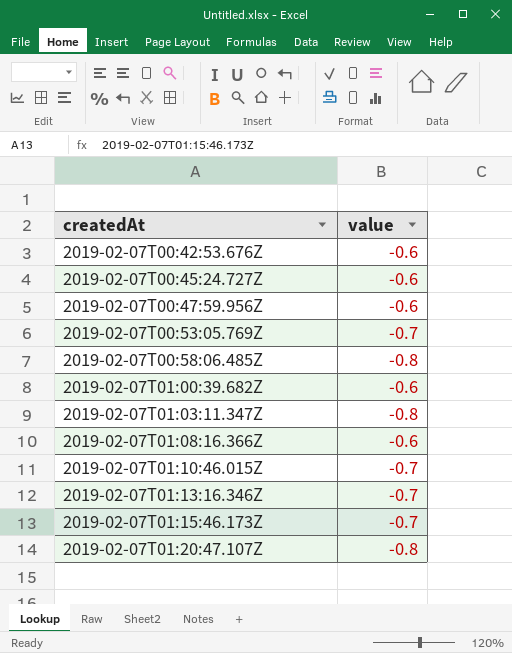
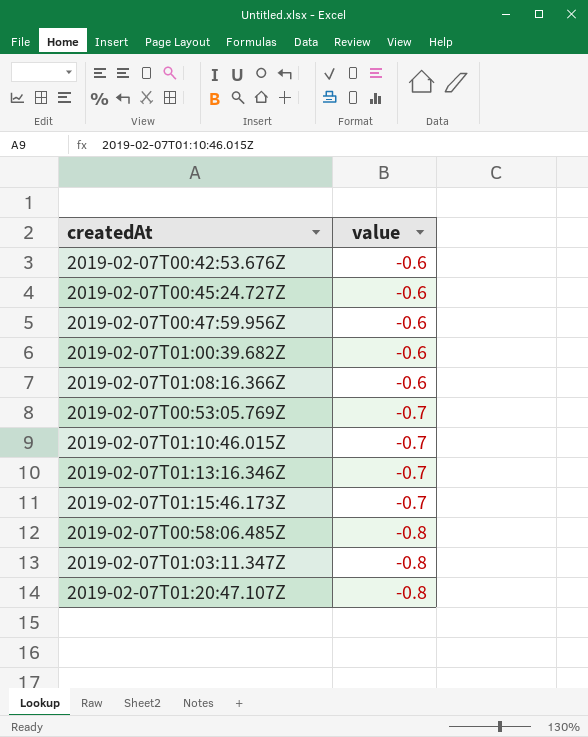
row order: createdAt ascending -> value descending

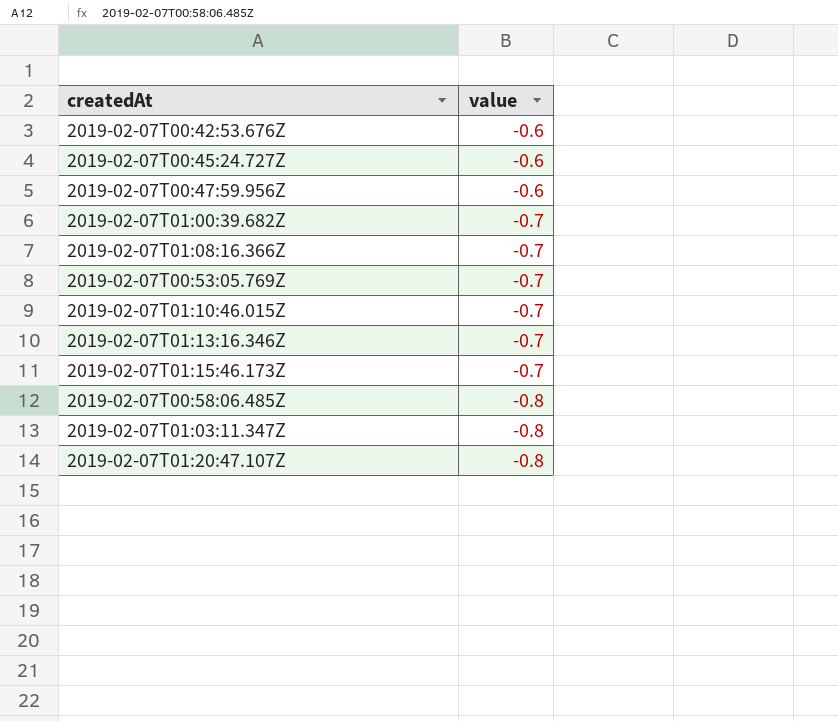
2019-02-07T01:00:39.682Z | value: -0.6 -> -0.7
2019-02-07T01:08:16.366Z | value: -0.6 -> -0.7

